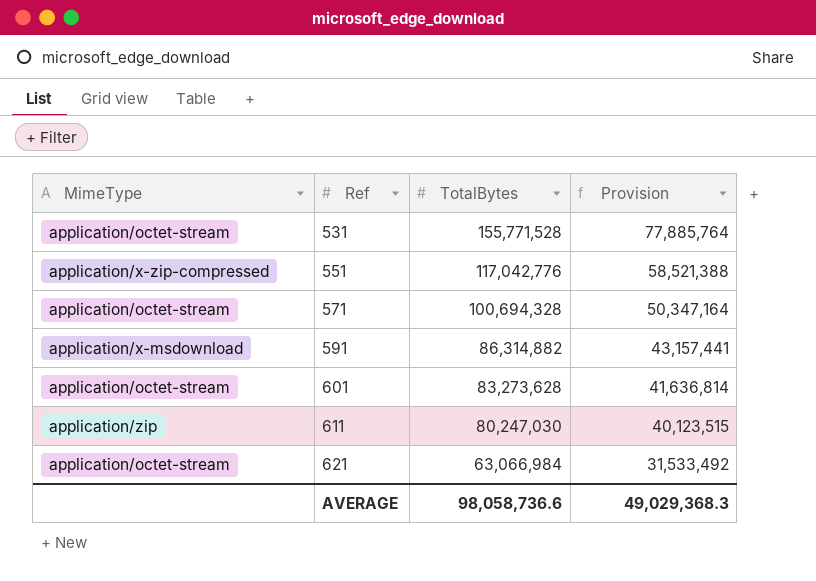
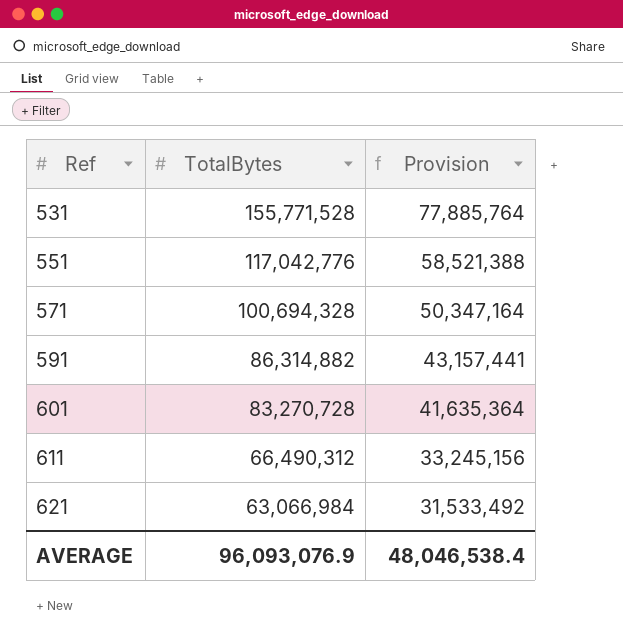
column MimeType | position: 1 -> none
601 | TotalBytes: 83,273,628 -> 83,270,728
601 | Provision: 41,636,814 -> 41,635,364
611 | TotalBytes: 80,247,030 -> 66,490,312
611 | Provision: 40,123,515 -> 33,245,156
AVERAGE | TotalBytes: 98,058,736.6 -> 96,093,076.9
AVERAGE | Provision: 49,029,368.3 -> 48,046,538.4

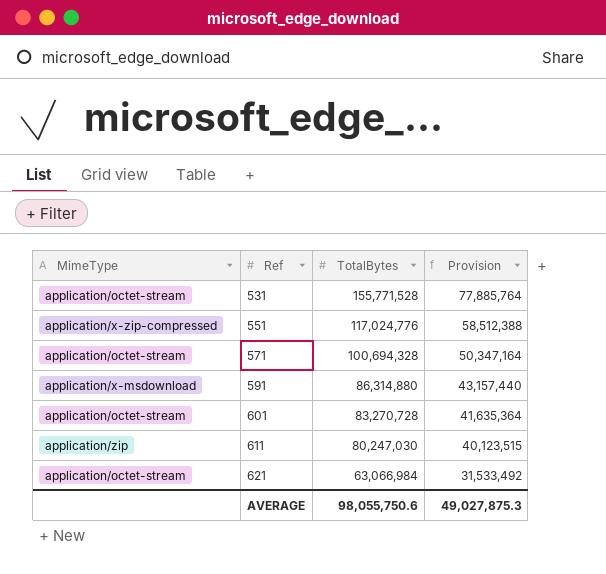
column MimeType | position: none -> 1
551 | TotalBytes: 117,042,776 -> 117,024,776
551 | Provision: 58,521,388 -> 58,512,388
591 | TotalBytes: 86,314,882 -> 86,314,880
591 | Provision: 43,157,441 -> 43,157,440
611 | TotalBytes: 66,490,312 -> 80,247,030
611 | Provision: 33,245,156 -> 40,123,515
AVERAGE | TotalBytes: 96,093,076.9 -> 98,055,750.6
AVERAGE | Provision: 48,046,538.4 -> 49,027,875.3

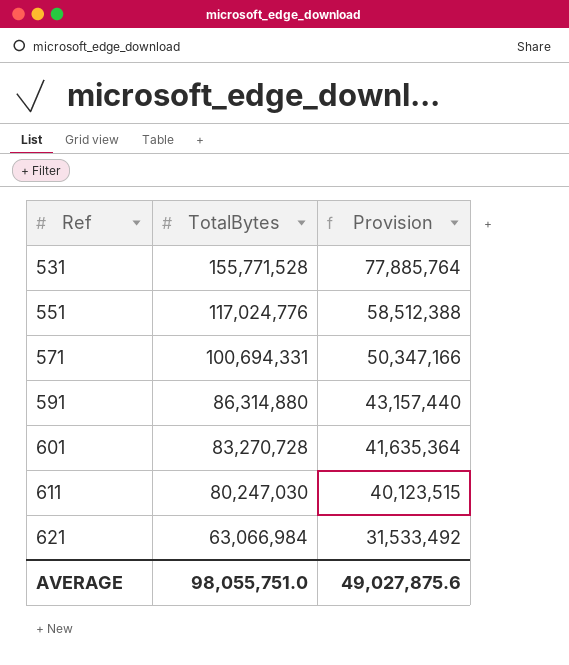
column MimeType | position: 1 -> none
571 | TotalBytes: 100,694,328 -> 100,694,331
571 | Provision: 50,347,164 -> 50,347,166
AVERAGE | TotalBytes: 98,055,750.6 -> 98,055,751.0
AVERAGE | Provision: 49,027,875.3 -> 49,027,875.6

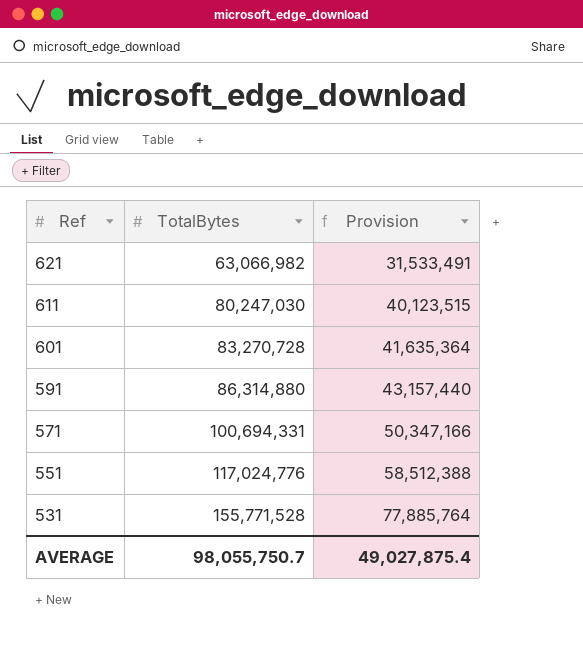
row order: Ref ascending -> Ref descending
621 | TotalBytes: 63,066,984 -> 63,066,982
621 | Provision: 31,533,492 -> 31,533,491
AVERAGE | TotalBytes: 98,055,751.0 -> 98,055,750.7
AVERAGE | Provision: 49,027,875.6 -> 49,027,875.4

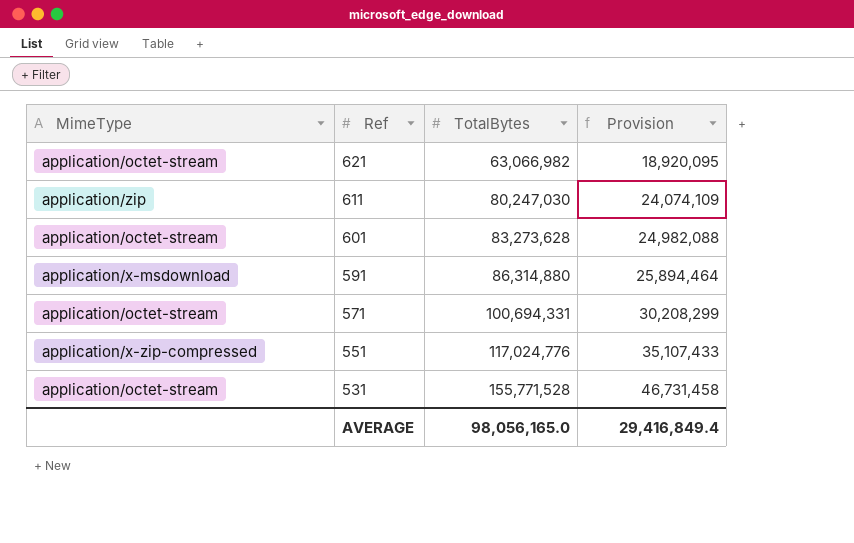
column MimeType | position: none -> 1
column Provision | formula: [TotalBytes] * 0.5 -> [TotalBytes] * 0.3
601 | TotalBytes: 83,270,728 -> 83,273,628
AVERAGE | TotalBytes: 98,055,750.7 -> 98,056,165.0
AVERAGE | Provision: 49,027,875.4 -> 29,416,849.4

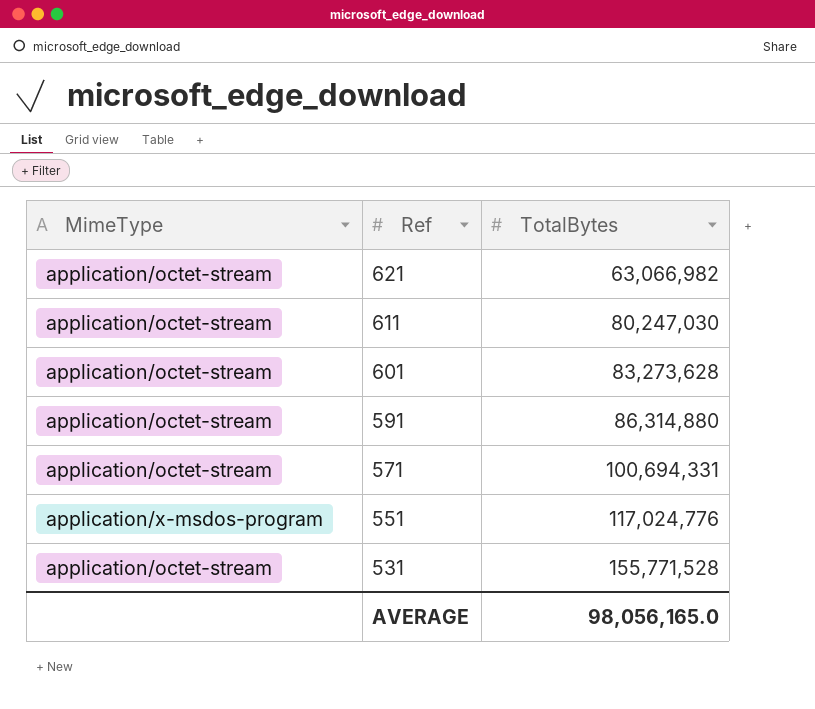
column Provision | formula: [TotalBytes] * 0.3 -> none
611 | MimeType: application/zip -> application/octet-stream
591 | MimeType: application/x-msdownload -> application/octet-stream
551 | MimeType: application/x-zip-compressed -> application/x-msdos-program

